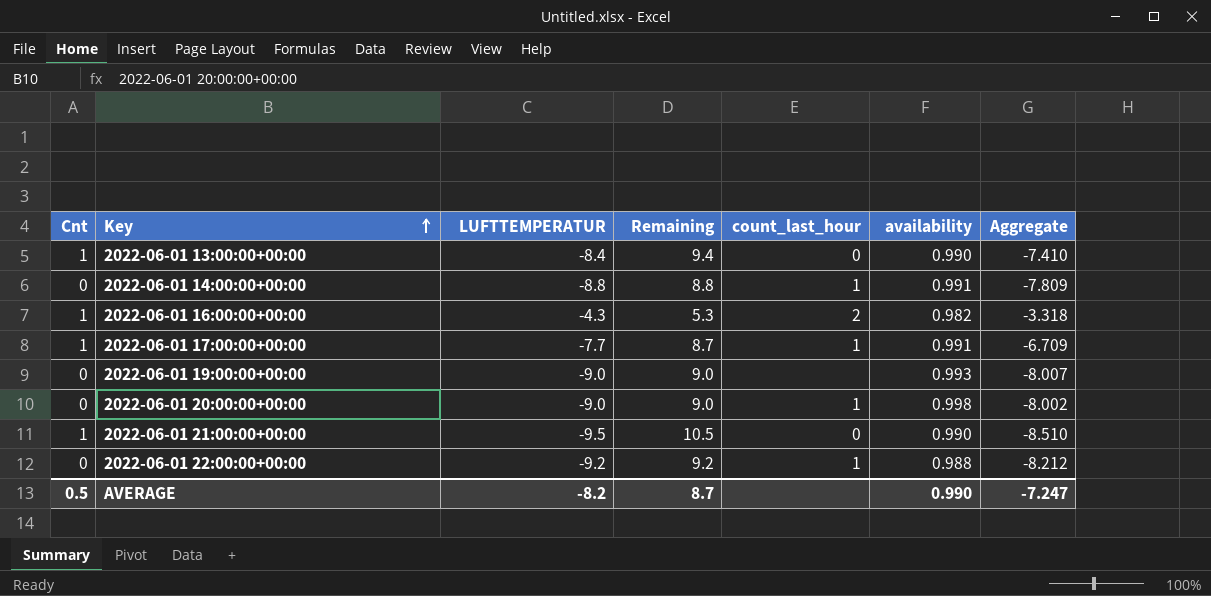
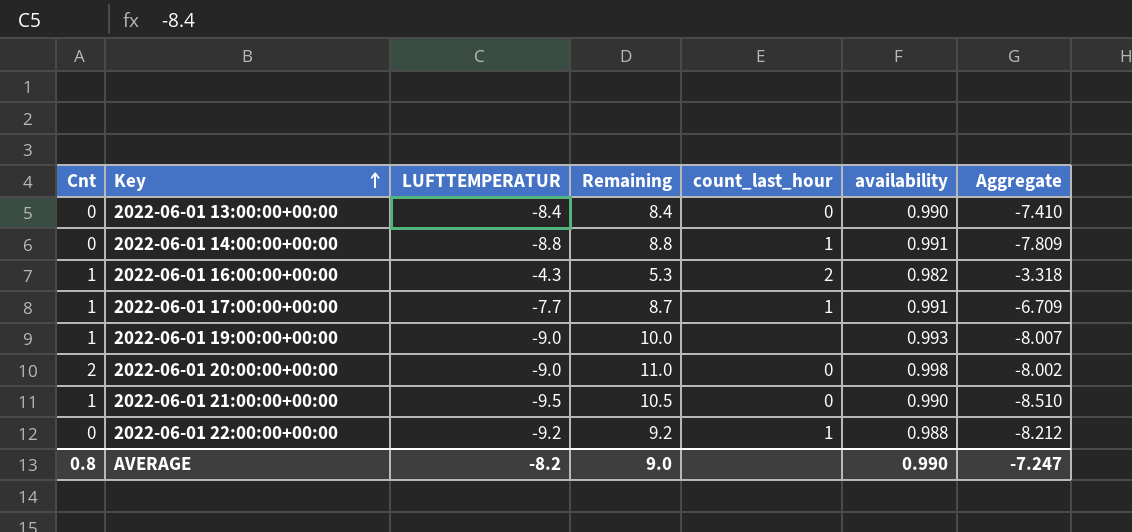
2022-06-01 13:00:00+00:00 | Cnt: 1 -> 0
2022-06-01 13:00:00+00:00 | Remaining: 9.4 -> 8.4
2022-06-01 19:00:00+00:00 | Cnt: 0 -> 1
2022-06-01 19:00:00+00:00 | Remaining: 9.0 -> 10.0
2022-06-01 20:00:00+00:00 | Cnt: 0 -> 2
2022-06-01 20:00:00+00:00 | Remaining: 9.0 -> 11.0
2022-06-01 20:00:00+00:00 | count_last_hour: 1 -> 0
AVERAGE | Cnt: 0.5 -> 0.8
AVERAGE | Remaining: 8.7 -> 9.0

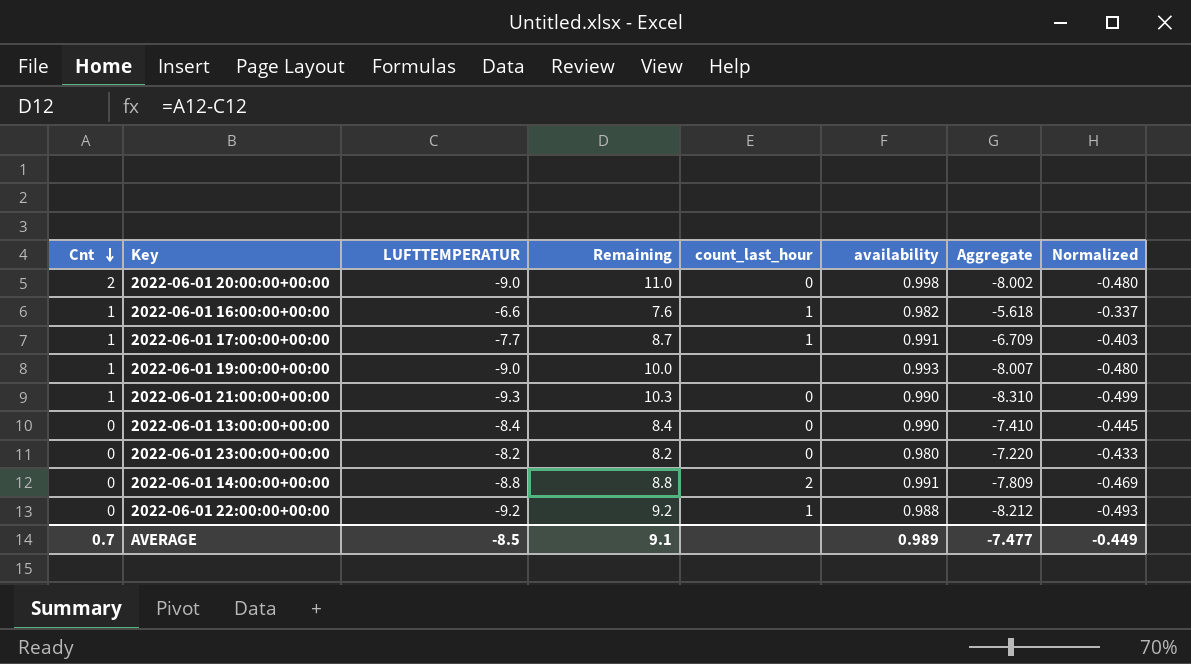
row order: Key ascending -> Cnt descending
column Normalized | formula: none -> [Aggregate] * 0.06
2022-06-01 16:00:00+00:00 | LUFTTEMPERATUR: -4.3 -> -6.6
2022-06-01 16:00:00+00:00 | Remaining: 5.3 -> 7.6
2022-06-01 16:00:00+00:00 | count_last_hour: 2 -> 1
2022-06-01 16:00:00+00:00 | Aggregate: -3.318 -> -5.618
2022-06-01 21:00:00+00:00 | LUFTTEMPERATUR: -9.5 -> -9.3
2022-06-01 21:00:00+00:00 | Remaining: 10.5 -> 10.3
2022-06-01 21:00:00+00:00 | Aggregate: -8.510 -> -8.310
row 2022-06-01 23:00:00+00:00: none -> 0 | -8.2 | 8.2 | 0 | 0.980 | -7.220 | -0.433
2022-06-01 14:00:00+00:00 | count_last_hour: 1 -> 2
AVERAGE | Cnt: 0.8 -> 0.7
AVERAGE | LUFTTEMPERATUR: -8.2 -> -8.5
AVERAGE | Remaining: 9.0 -> 9.1
AVERAGE | availability: 0.990 -> 0.989
AVERAGE | Aggregate: -7.247 -> -7.477

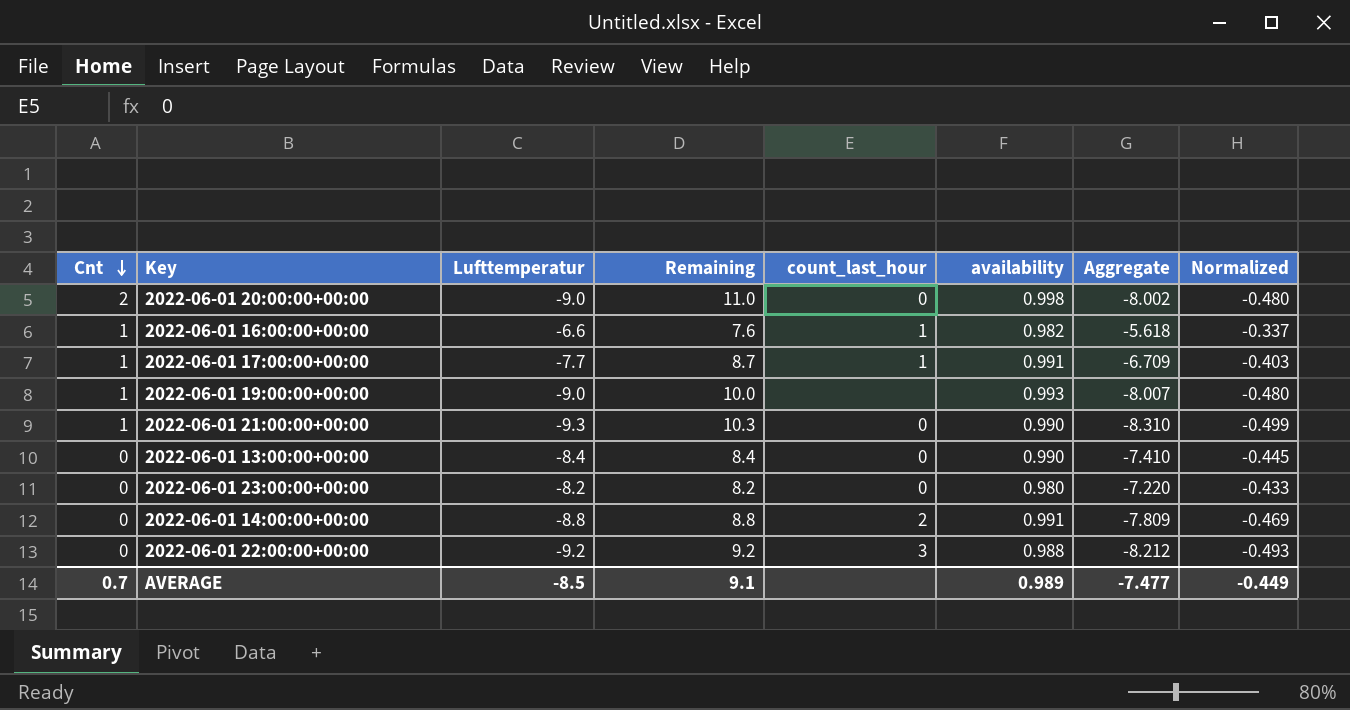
column name: LUFTTEMPERATUR -> Lufttemperatur
2022-06-01 22:00:00+00:00 | count_last_hour: 1 -> 3

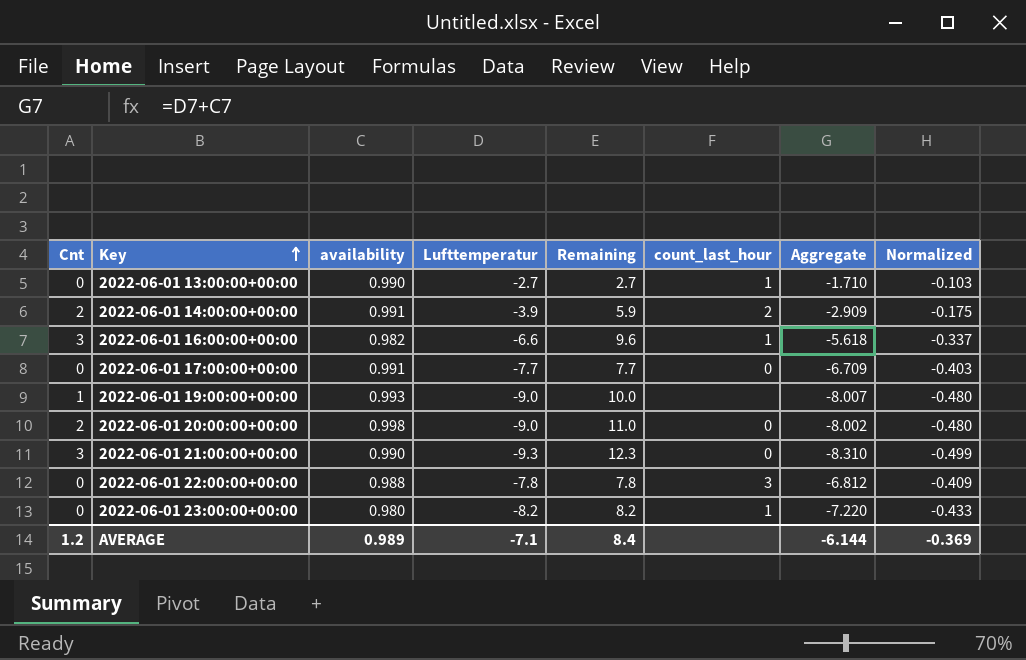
row order: Cnt descending -> Key ascending
column availability | position: 6 -> 3
2022-06-01 13:00:00+00:00 | Lufttemperatur: -8.4 -> -2.7
2022-06-01 13:00:00+00:00 | Remaining: 8.4 -> 2.7
2022-06-01 13:00:00+00:00 | count_last_hour: 0 -> 1
2022-06-01 13:00:00+00:00 | Aggregate: -7.410 -> -1.710
2022-06-01 13:00:00+00:00 | Normalized: -0.445 -> -0.103
2022-06-01 14:00:00+00:00 | Cnt: 0 -> 2
2022-06-01 14:00:00+00:00 | Lufttemperatur: -8.8 -> -3.9
2022-06-01 14:00:00+00:00 | Remaining: 8.8 -> 5.9
2022-06-01 14:00:00+00:00 | Aggregate: -7.809 -> -2.909
2022-06-01 14:00:00+00:00 | Normalized: -0.469 -> -0.175
2022-06-01 16:00:00+00:00 | Cnt: 1 -> 3
2022-06-01 16:00:00+00:00 | Remaining: 7.6 -> 9.6
2022-06-01 17:00:00+00:00 | Cnt: 1 -> 0
2022-06-01 17:00:00+00:00 | Remaining: 8.7 -> 7.7
2022-06-01 17:00:00+00:00 | count_last_hour: 1 -> 0
2022-06-01 21:00:00+00:00 | Cnt: 1 -> 3
2022-06-01 21:00:00+00:00 | Remaining: 10.3 -> 12.3
2022-06-01 22:00:00+00:00 | Lufttemperatur: -9.2 -> -7.8
2022-06-01 22:00:00+00:00 | Remaining: 9.2 -> 7.8
2022-06-01 22:00:00+00:00 | Aggregate: -8.212 -> -6.812
2022-06-01 22:00:00+00:00 | Normalized: -0.493 -> -0.409
2022-06-01 23:00:00+00:00 | count_last_hour: 0 -> 1
AVERAGE | Cnt: 0.7 -> 1.2
AVERAGE | Lufttemperatur: -8.5 -> -7.1
AVERAGE | Remaining: 9.1 -> 8.4
AVERAGE | Aggregate: -7.477 -> -6.144
AVERAGE | Normalized: -0.449 -> -0.369

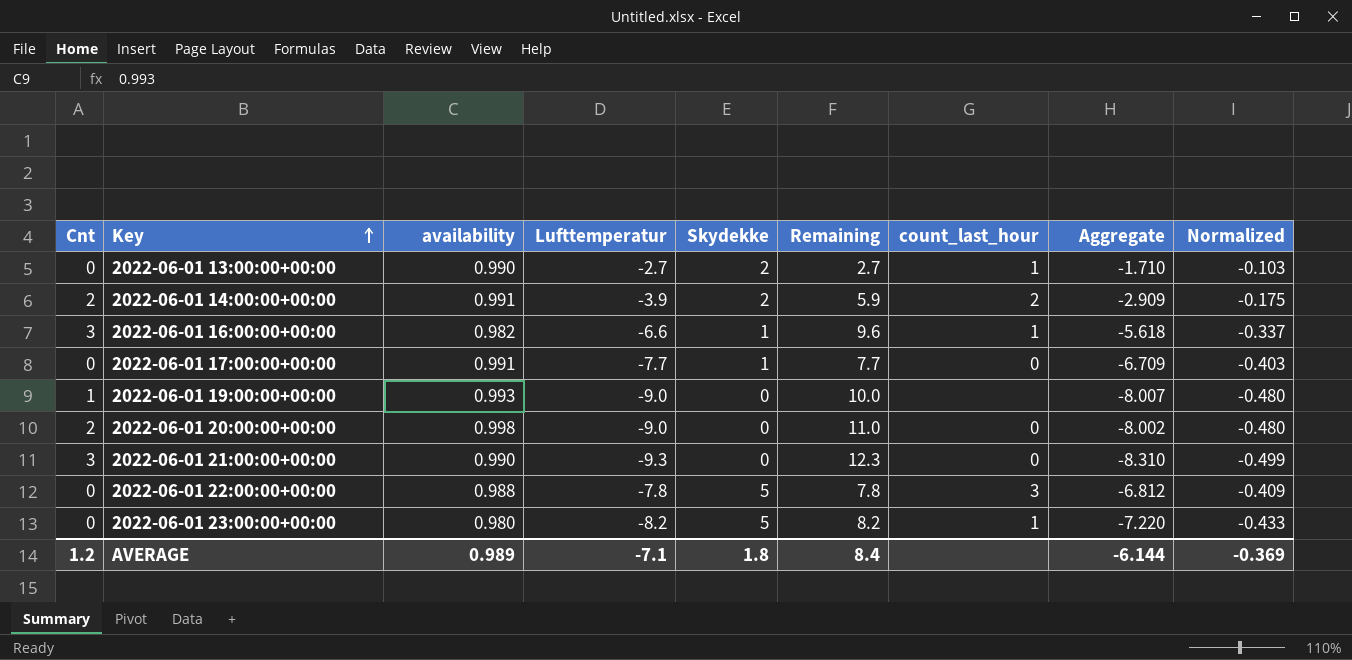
column Skydekke | position: none -> 5

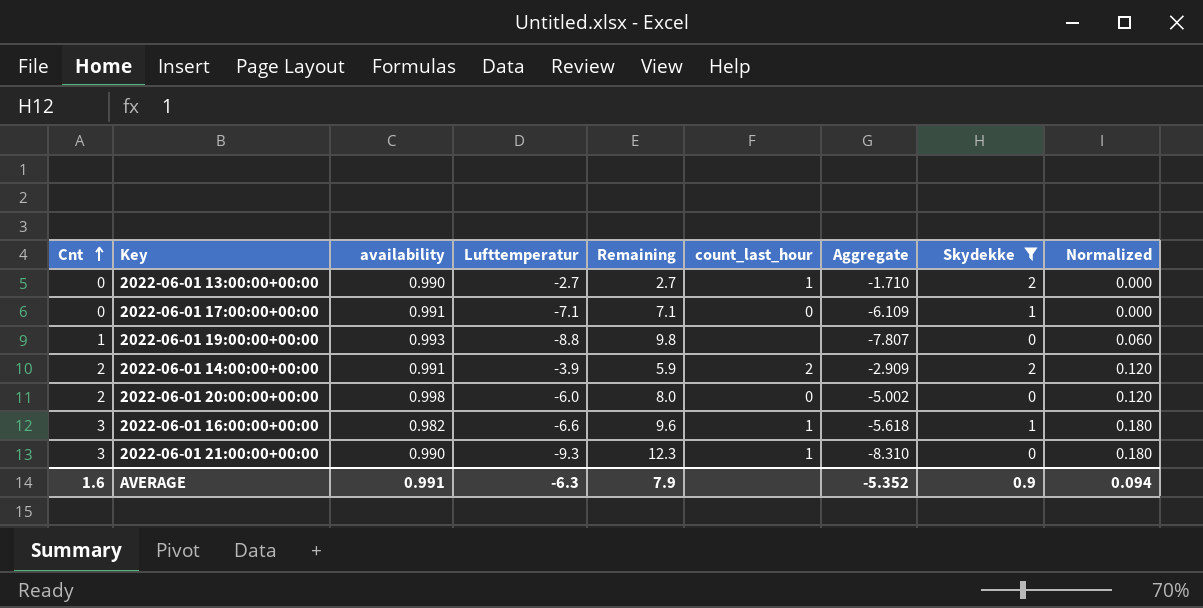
filter: none -> Skydekke != 5
row order: Key ascending -> Cnt ascending
column Skydekke | position: 5 -> 8
column Normalized | formula: [Aggregate] * 0.06 -> [Cnt] * 0.06
2022-06-01 17:00:00+00:00 | Lufttemperatur: -7.7 -> -7.1
2022-06-01 17:00:00+00:00 | Remaining: 7.7 -> 7.1
2022-06-01 17:00:00+00:00 | Aggregate: -6.709 -> -6.109
2022-06-01 19:00:00+00:00 | Lufttemperatur: -9.0 -> -8.8
2022-06-01 19:00:00+00:00 | Remaining: 10.0 -> 9.8
2022-06-01 19:00:00+00:00 | Aggregate: -8.007 -> -7.807
2022-06-01 20:00:00+00:00 | Lufttemperatur: -9.0 -> -6.0
2022-06-01 20:00:00+00:00 | Remaining: 11.0 -> 8.0
2022-06-01 20:00:00+00:00 | Aggregate: -8.002 -> -5.002
2022-06-01 21:00:00+00:00 | count_last_hour: 0 -> 1
AVERAGE | Cnt: 1.2 -> 1.6
AVERAGE | availability: 0.989 -> 0.991
AVERAGE | Lufttemperatur: -7.1 -> -6.3
AVERAGE | Remaining: 8.4 -> 7.9
AVERAGE | Aggregate: -6.144 -> -5.352
AVERAGE | Skydekke: 1.8 -> 0.9
AVERAGE | Normalized: -0.369 -> 0.094

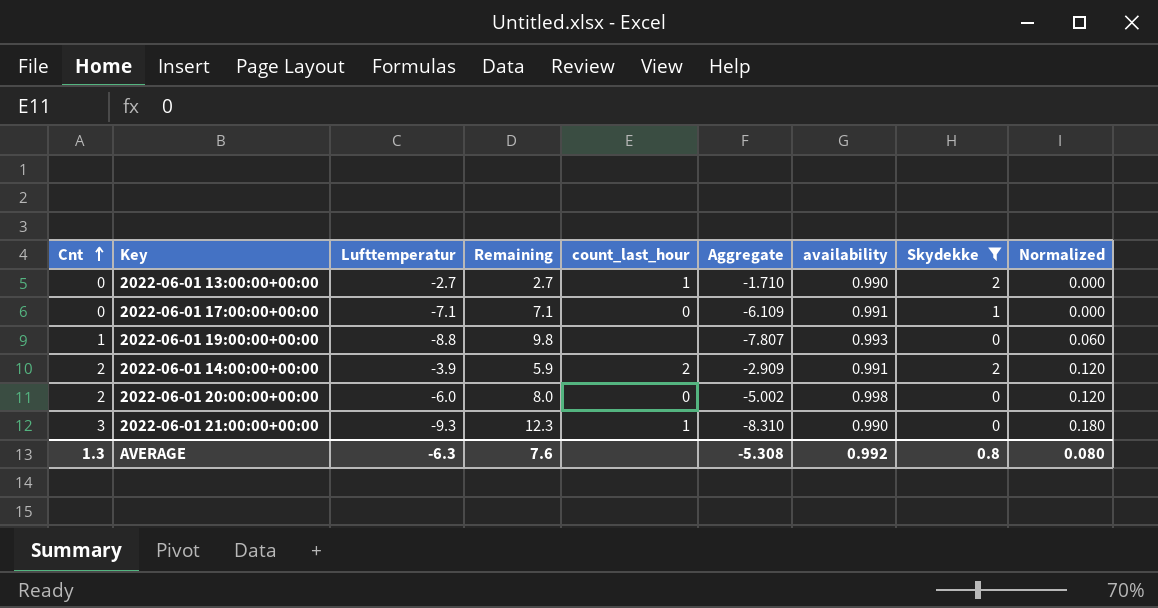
column availability | position: 3 -> 7
row 2022-06-01 16:00:00+00:00: 3 | 0.982 | -6.6 | 9.6 | 1 | -5.618 | 1 | 0.180 -> none
AVERAGE | Cnt: 1.6 -> 1.3
AVERAGE | Remaining: 7.9 -> 7.6
AVERAGE | Aggregate: -5.352 -> -5.308
AVERAGE | availability: 0.991 -> 0.992
AVERAGE | Skydekke: 0.9 -> 0.8
AVERAGE | Normalized: 0.094 -> 0.080

